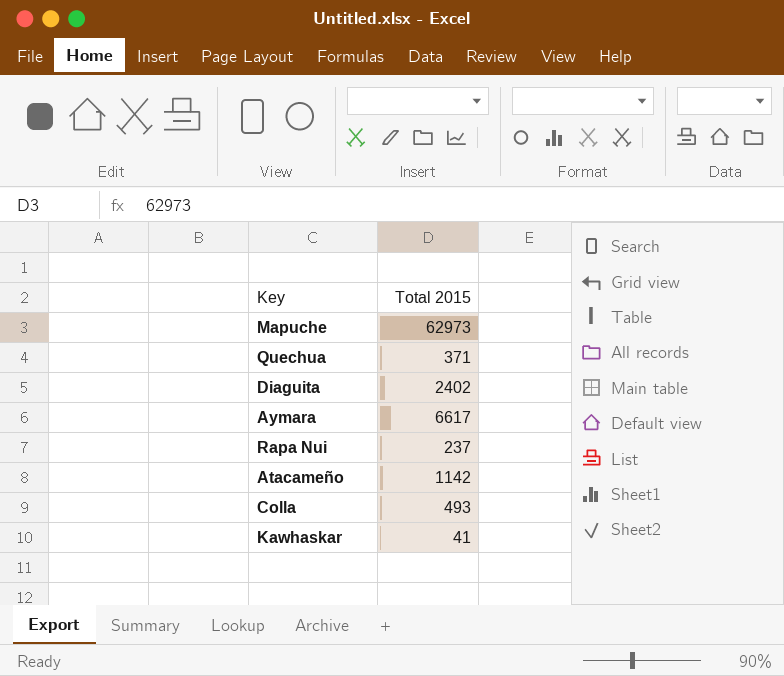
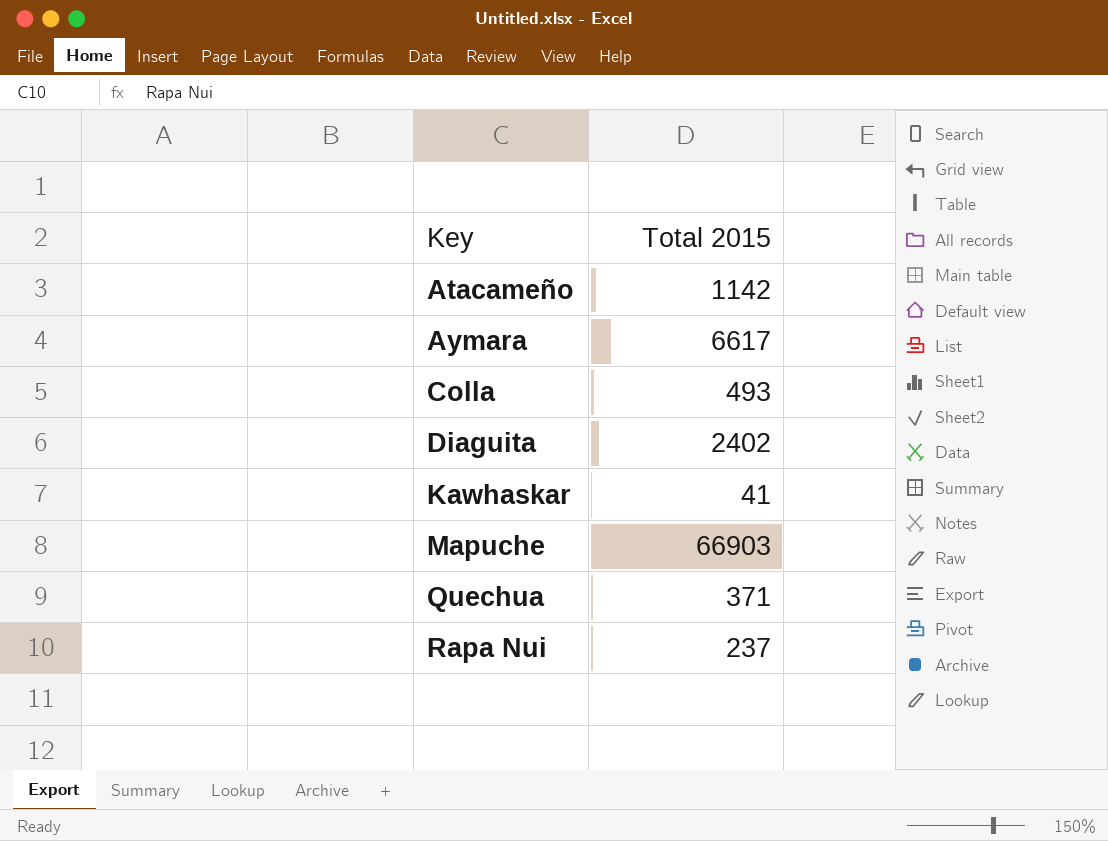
row order: none -> Key ascending
Mapuche | Total 2015: 62973 -> 66903

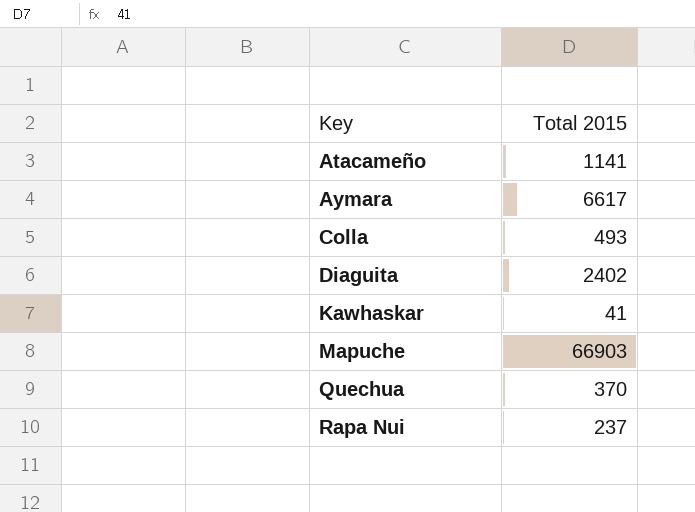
Atacameño | Total 2015: 1142 -> 1141
Quechua | Total 2015: 371 -> 370

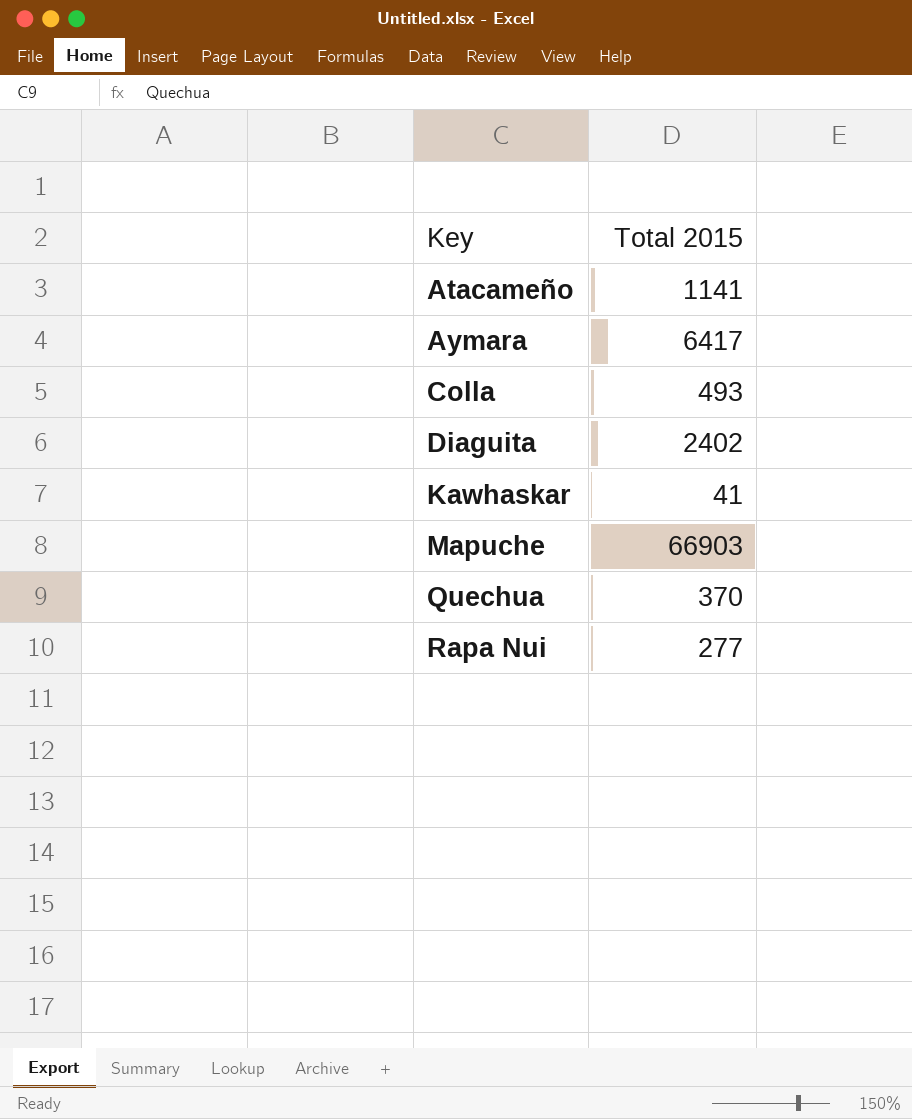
Aymara | Total 2015: 6617 -> 6417
Rapa Nui | Total 2015: 237 -> 277

